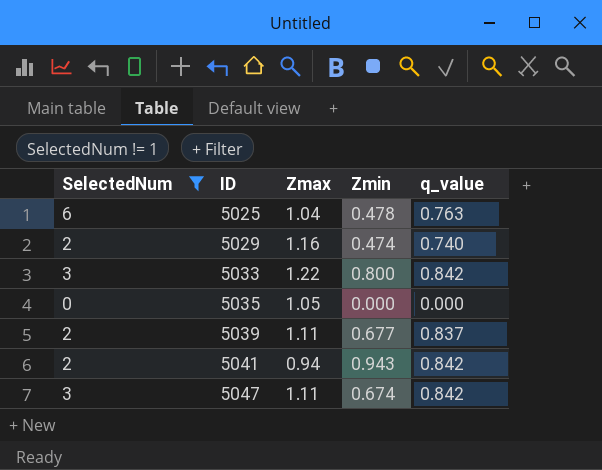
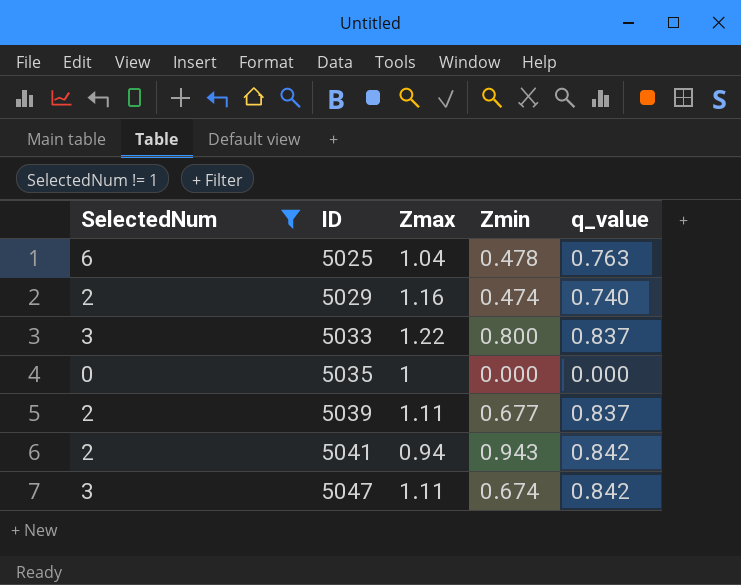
5033 | q_value: 0.842 -> 0.837
5035 | Zmax: 1.05 -> 1

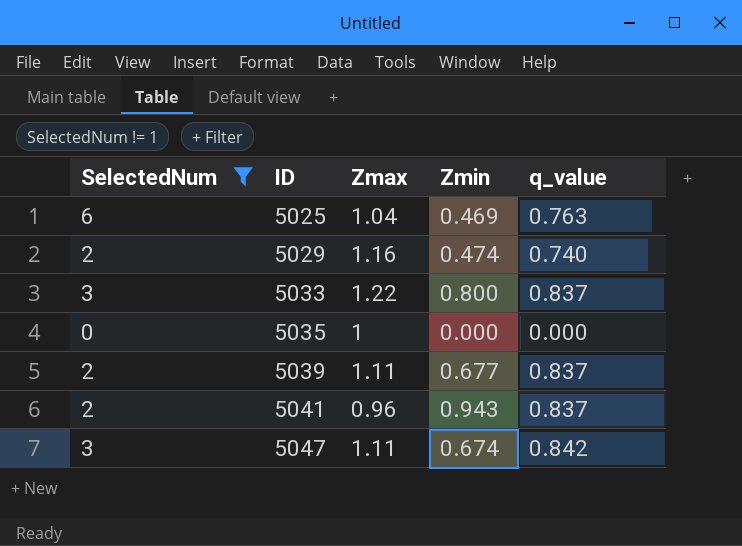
5025 | Zmin: 0.478 -> 0.469
5041 | Zmax: 0.94 -> 0.96
5041 | q_value: 0.842 -> 0.837

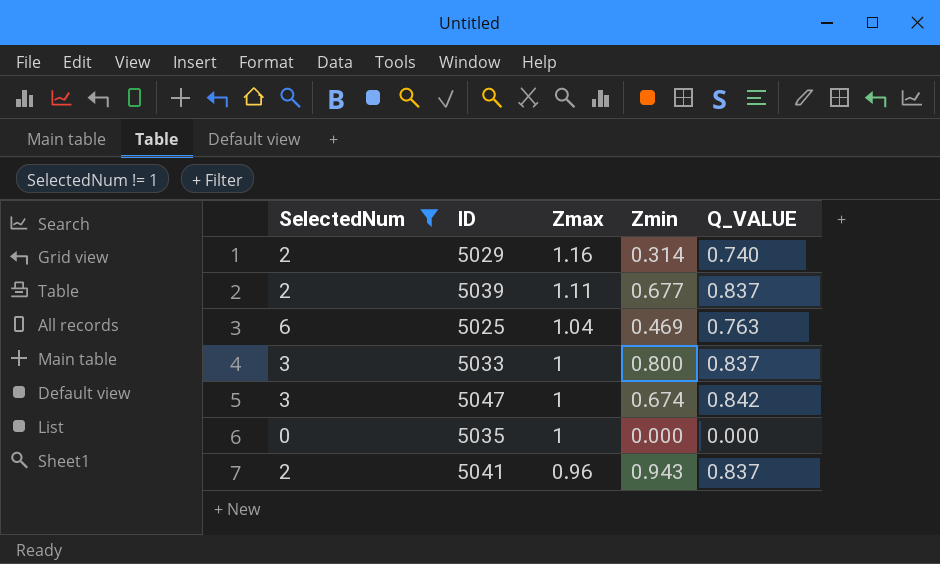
row order: ID ascending -> Zmax descending
column name: q_value -> Q_VALUE
5029 | Zmin: 0.474 -> 0.314
5033 | Zmax: 1.22 -> 1
5047 | Zmax: 1.11 -> 1

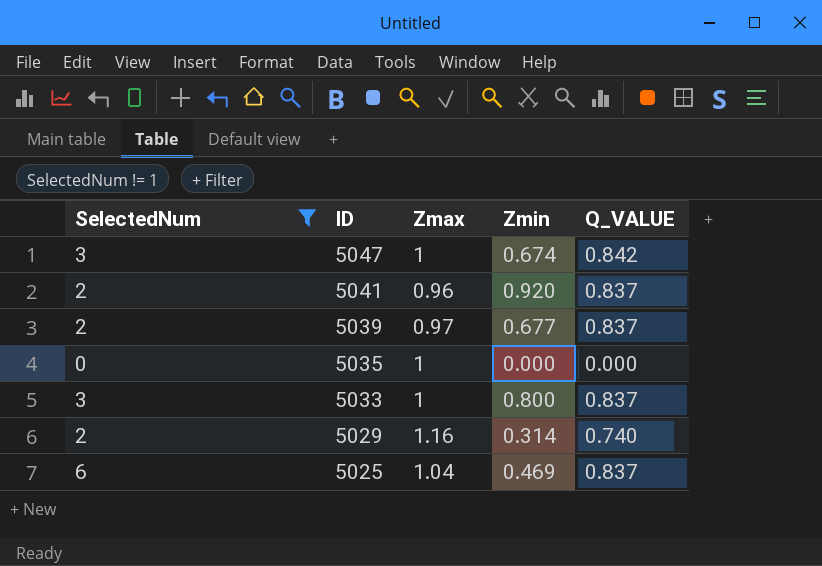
row order: Zmax descending -> ID descending
5041 | Zmin: 0.943 -> 0.920
5039 | Zmax: 1.11 -> 0.97
5025 | Q_VALUE: 0.763 -> 0.837

